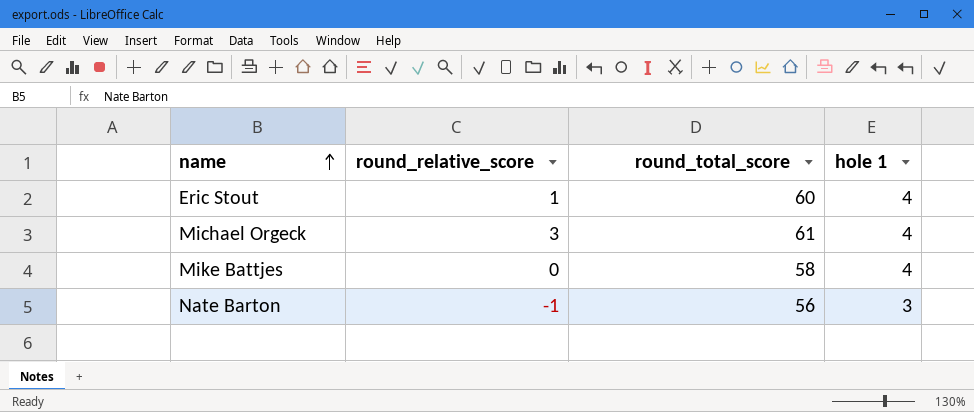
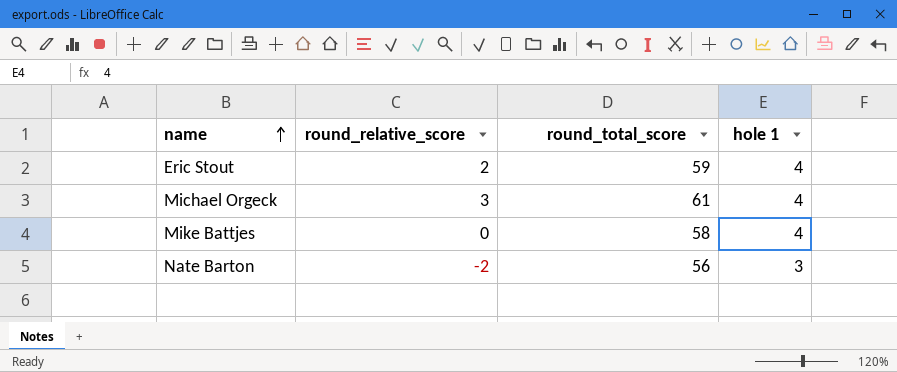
Eric Stout | round_relative_score: 1 -> 2
Eric Stout | round_total_score: 60 -> 59
Nate Barton | round_relative_score: -1 -> -2

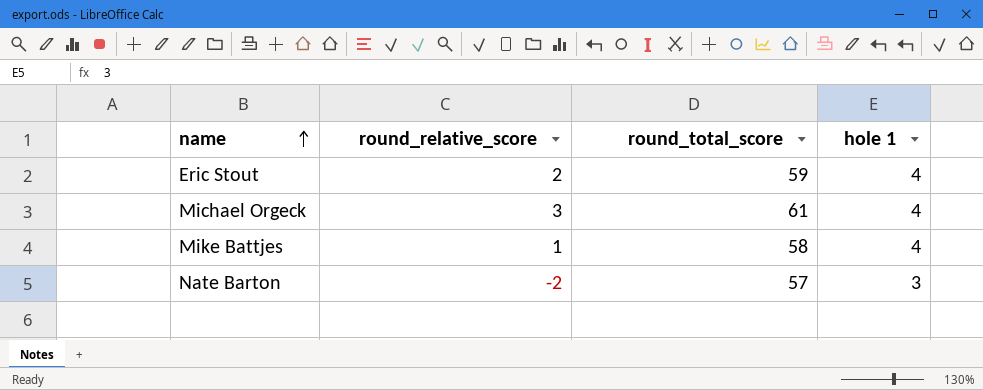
Mike Battjes | round_relative_score: 0 -> 1
Nate Barton | round_total_score: 56 -> 57

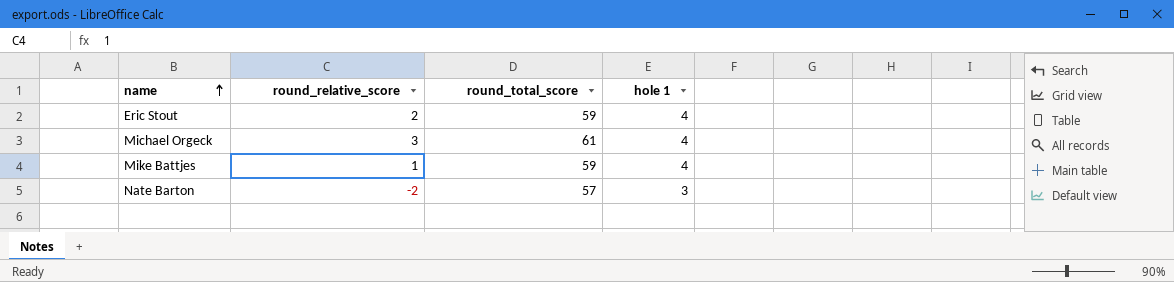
Mike Battjes | round_total_score: 58 -> 59

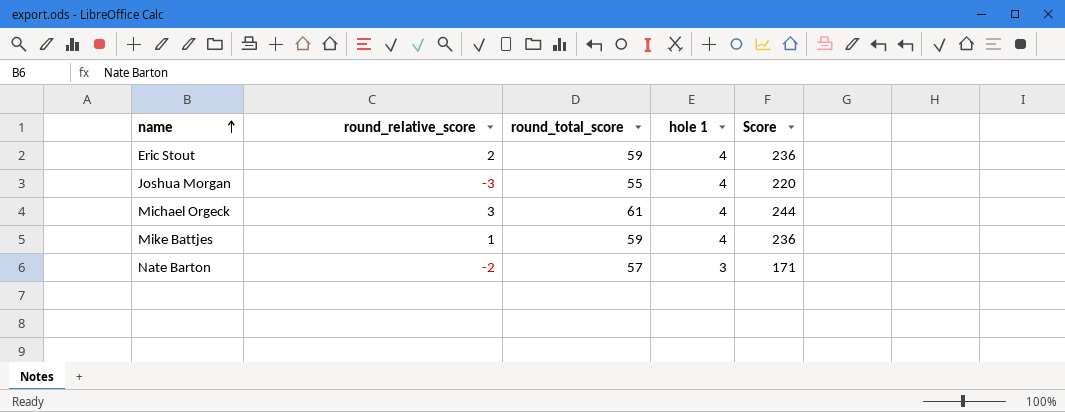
column Score | formula: none -> [round_total_score] * [hole 1]
row Joshua Morgan: none -> -3 | 55 | 4 | 220

